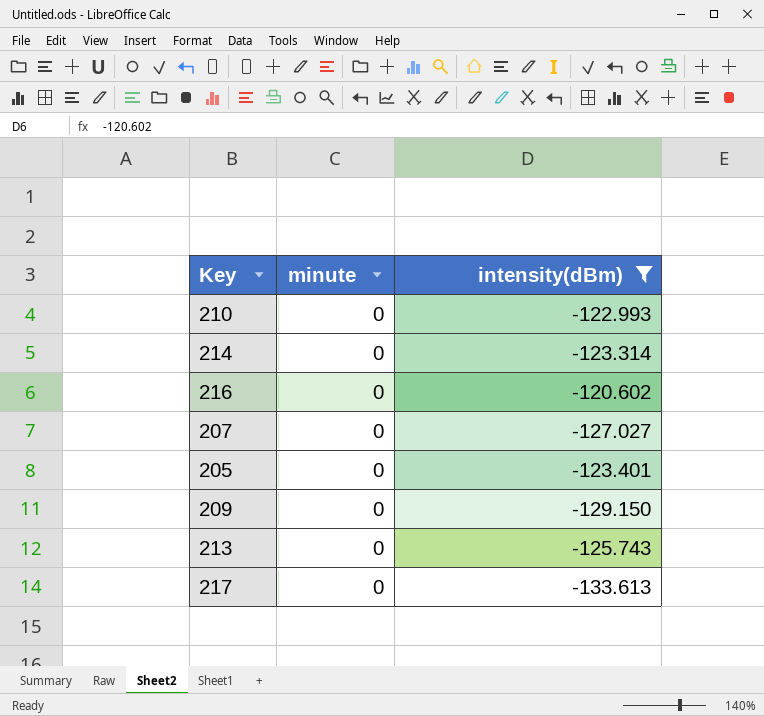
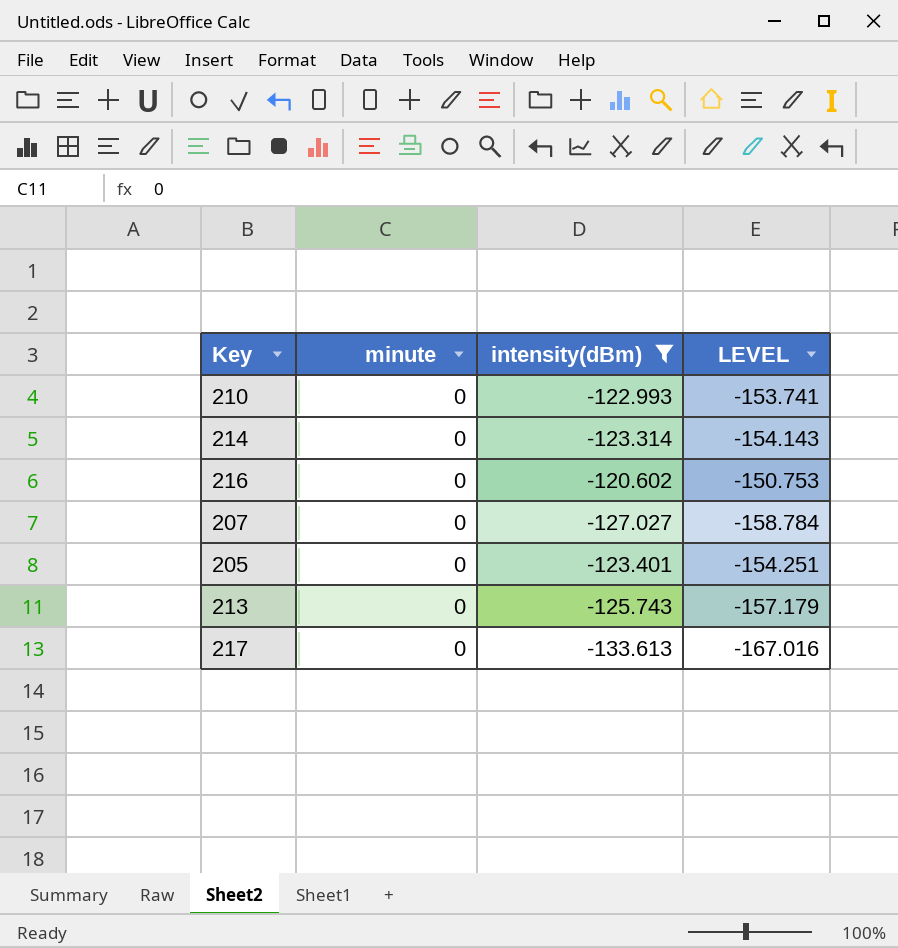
column LEVEL | formula: none -> [intensity(dBm)] * 1.25
row 209: 0 | -129.150 -> none

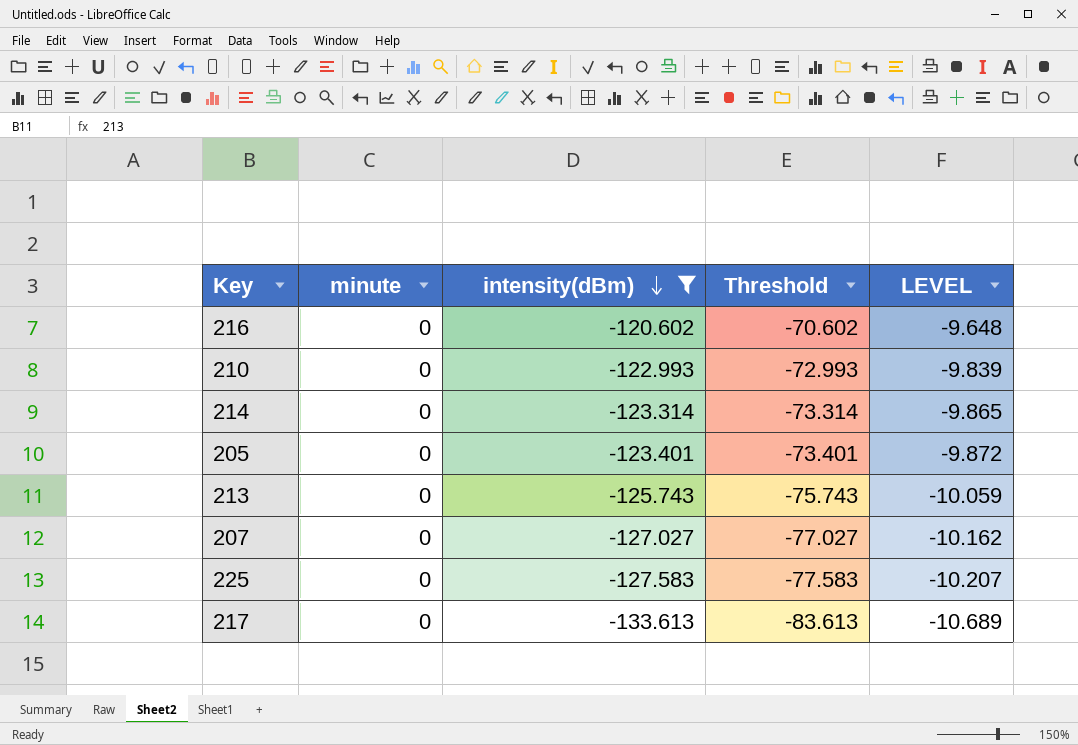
row order: none -> intensity(dBm) descending
column Threshold | formula: none -> [intensity(dBm)] + 50
column LEVEL | formula: [intensity(dBm)] * 1.25 -> [intensity(dBm)] * 0.08
row 225: none -> 0 | -127.583 | -77.583 | -10.207

